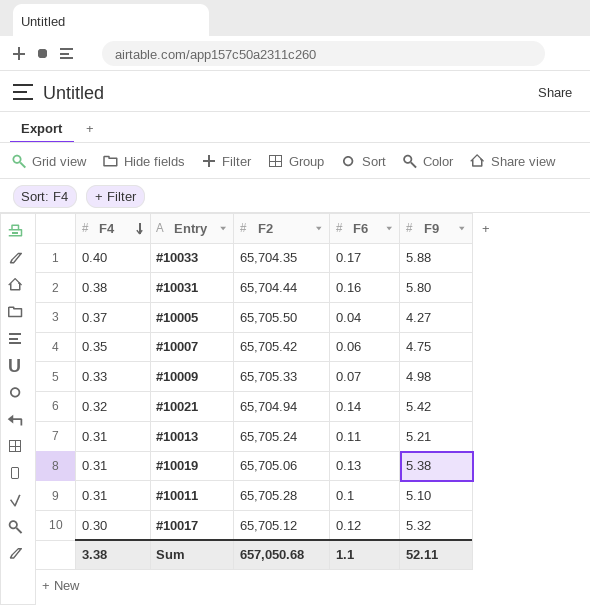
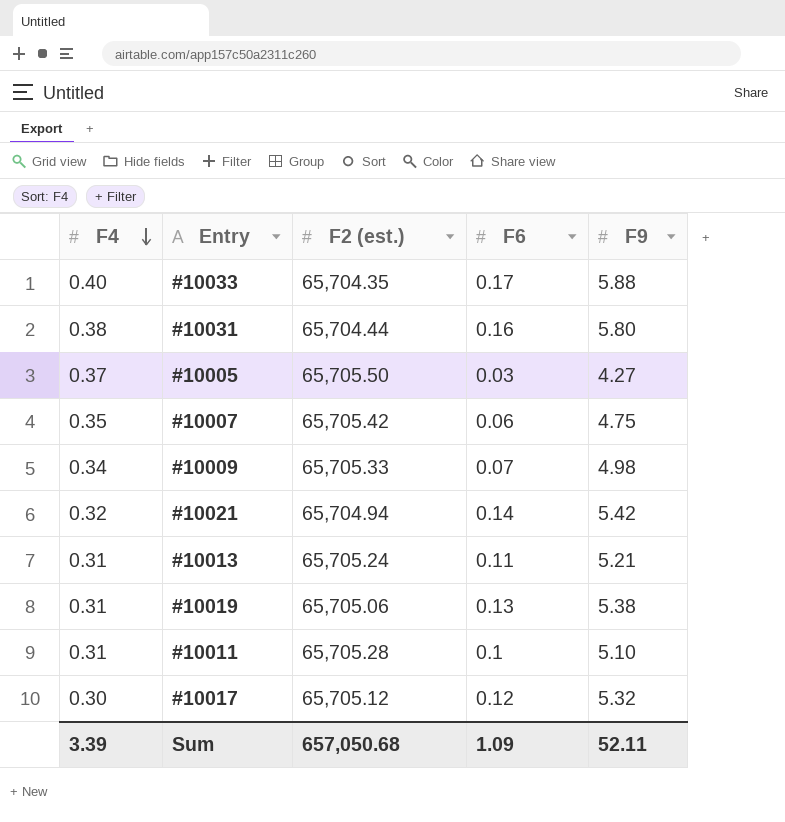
column name: F2 -> F2 (est.)
#10005 | F6: 0.04 -> 0.03
#10009 | F4: 0.33 -> 0.34
Sum | F4: 3.38 -> 3.39
Sum | F6: 1.1 -> 1.09

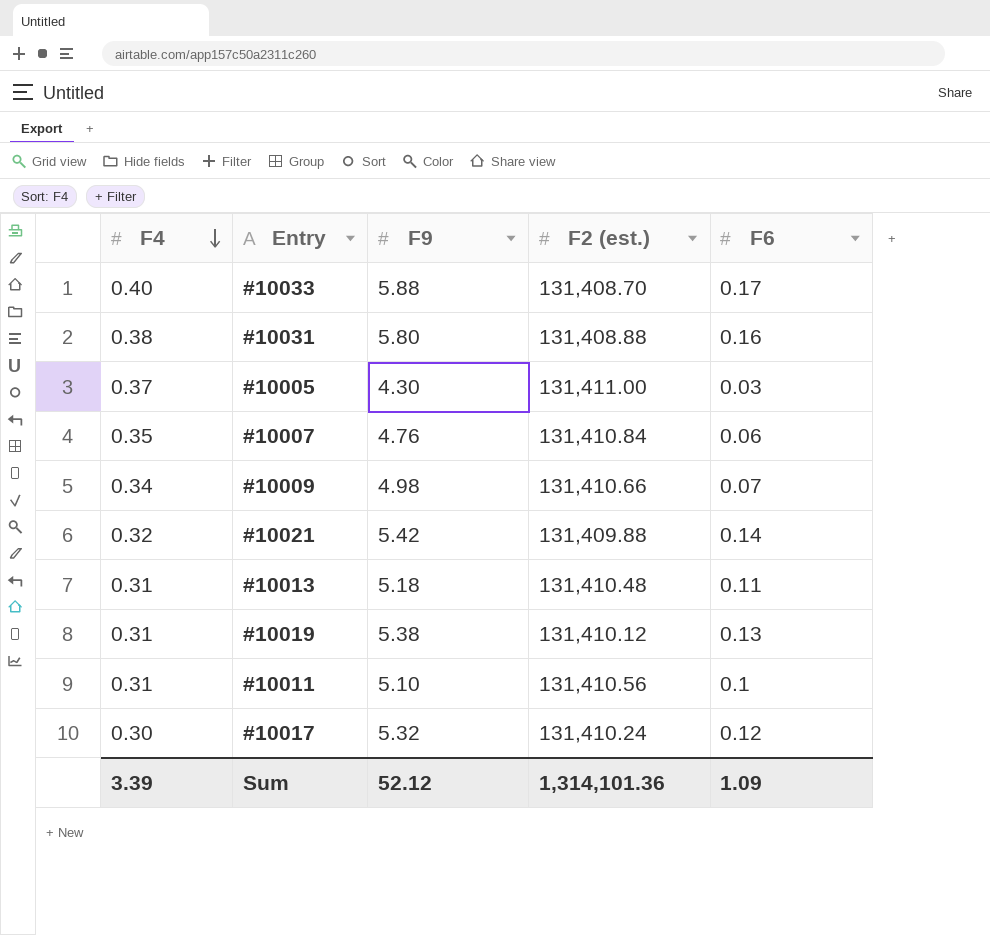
column F9 | position: 5 -> 3
#10033 | F2 (est.): 65,704.35 -> 131,408.70
#10031 | F2 (est.): 65,704.44 -> 131,408.88
#10005 | F9: 4.27 -> 4.30
#10005 | F2 (est.): 65,705.50 -> 131,411.00
#10007 | F9: 4.75 -> 4.76
#10007 | F2 (est.): 65,705.42 -> 131,410.84
#10009 | F2 (est.): 65,705.33 -> 131,410.66
#10021 | F2 (est.): 65,704.94 -> 131,409.88
#10013 | F9: 5.21 -> 5.18
#10013 | F2 (est.): 65,705.24 -> 131,410.48
#10019 | F2 (est.): 65,705.06 -> 131,410.12
#10011 | F2 (est.): 65,705.28 -> 131,410.56
#10017 | F2 (est.): 65,705.12 -> 131,410.24
Sum | F9: 52.11 -> 52.12
Sum | F2 (est.): 657,050.68 -> 1,314,101.36

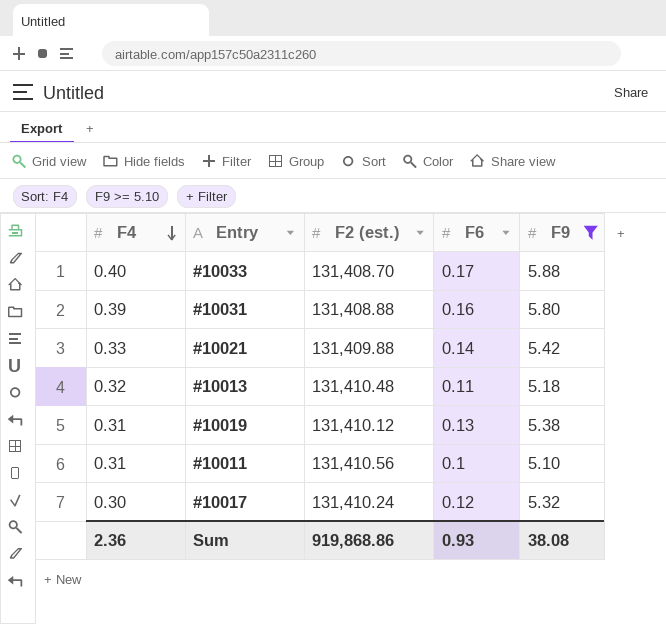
filter: none -> F9 >= 5.10
column F9 | position: 3 -> 5
#10031 | F4: 0.38 -> 0.39
#10021 | F4: 0.32 -> 0.33
#10013 | F4: 0.31 -> 0.32
Sum | F4: 3.39 -> 2.36
Sum | F2 (est.): 1,314,101.36 -> 919,868.86
Sum | F6: 1.09 -> 0.93
Sum | F9: 52.12 -> 38.08

